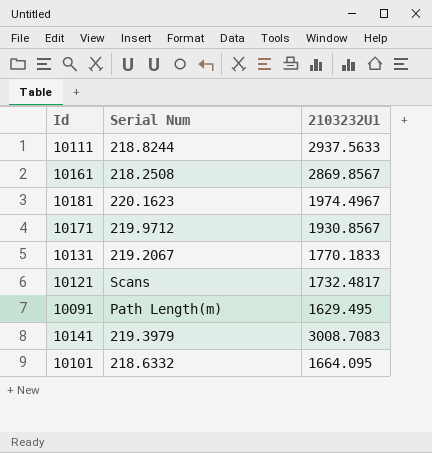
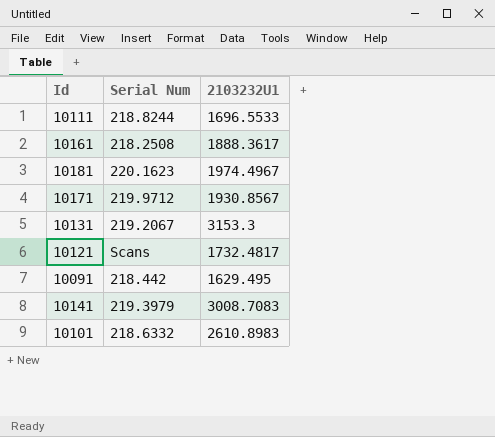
10111 | 2103232U1: 2937.5633 -> 1696.5533
10161 | 2103232U1: 2869.8567 -> 1888.3617
10131 | 2103232U1: 1770.1833 -> 3153.3
10091 | Serial Num: Path Length(m) -> 218.442
10101 | 2103232U1: 1664.095 -> 2610.8983

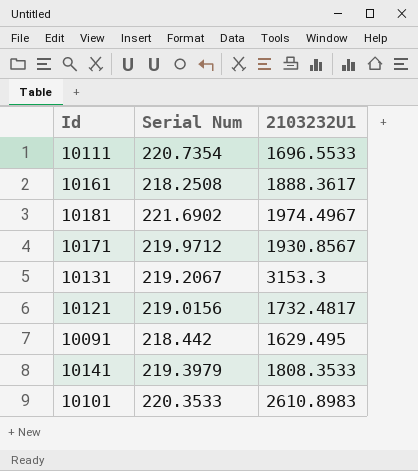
10111 | Serial Num: 218.8244 -> 220.7354
10181 | Serial Num: 220.1623 -> 221.6902
10121 | Serial Num: Scans -> 219.0156
10141 | 2103232U1: 3008.7083 -> 1808.3533
10101 | Serial Num: 218.6332 -> 220.3533

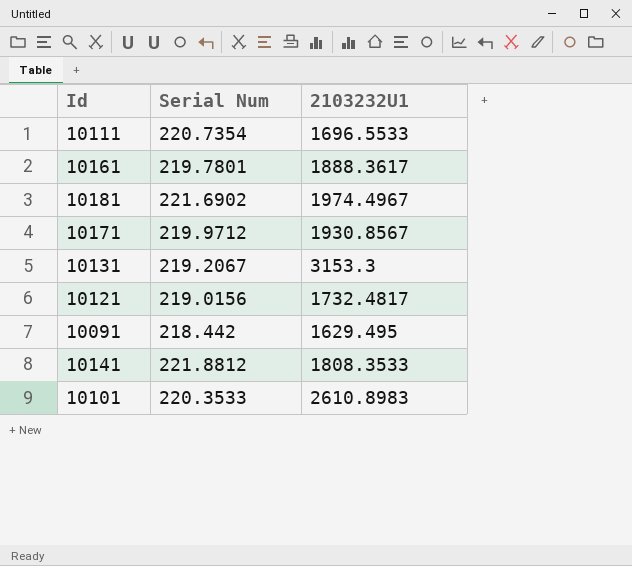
10161 | Serial Num: 218.2508 -> 219.7801
10141 | Serial Num: 219.3979 -> 221.8812

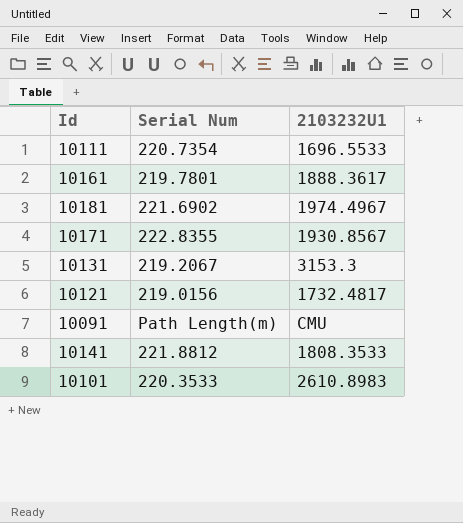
10171 | Serial Num: 219.9712 -> 222.8355
10091 | Serial Num: 218.442 -> Path Length(m)
10091 | 2103232U1: 1629.495 -> CMU

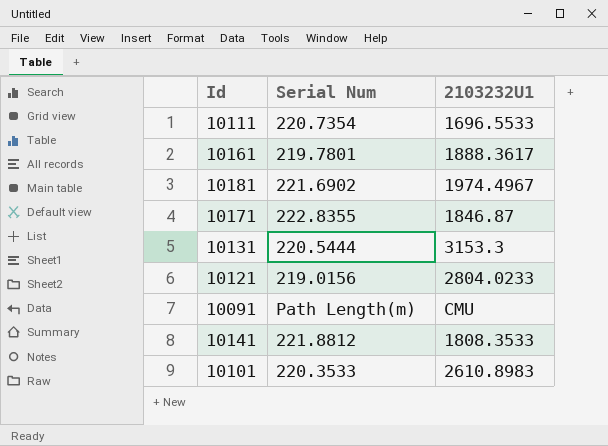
10171 | 2103232U1: 1930.8567 -> 1846.87
10131 | Serial Num: 219.2067 -> 220.5444
10121 | 2103232U1: 1732.4817 -> 2804.0233

